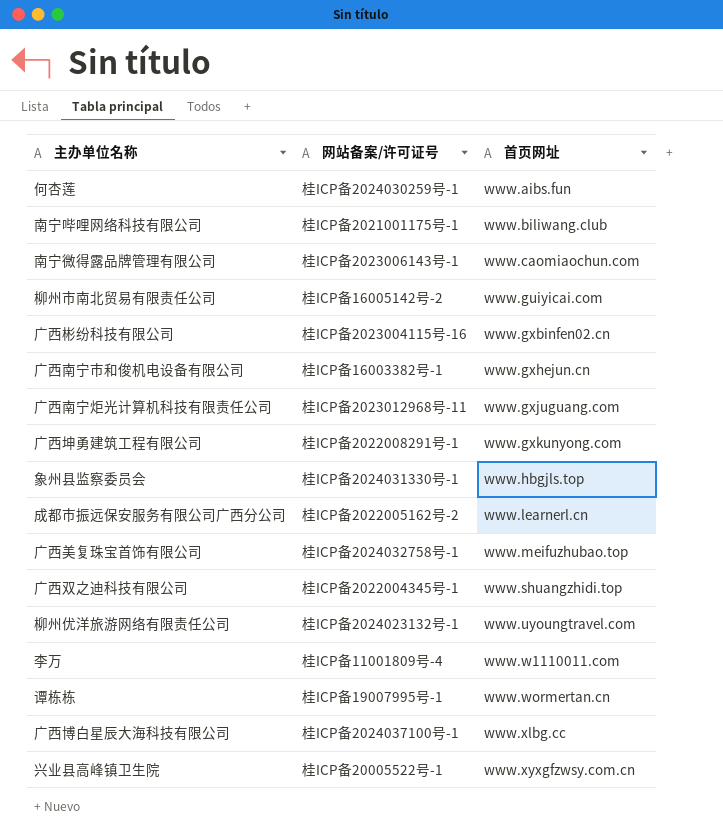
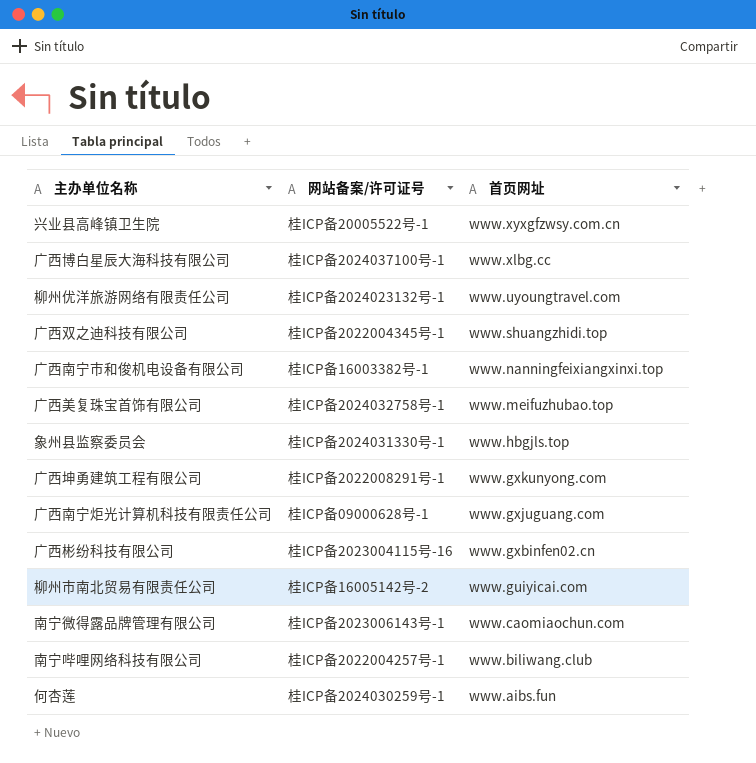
row order: 首页网址 ascending -> 首页网址 descending
row 成都市振远保安服务有限公司广西分公司: 桂ICP备2022005162号-2 | www.learnerl.cn -> none
row 李万: 桂ICP备11001809号-4 | www.w1110011.com -> none
row 谭栋栋: 桂ICP备19007995号-1 | www.wormertan.cn -> none
广西南宁市和俊机电设备有限公司 | 首页网址: www.gxhejun.cn -> www.nanningfeixiangxinxi.top
广西南宁炬光计算机科技有限责任公司 | 网站备案/许可证号: 桂ICP备2023012968号-11 -> 桂ICP备09000628号-1
南宁哔哩网络科技有限公司 | 网站备案/许可证号: 桂ICP备2021001175号-1 -> 桂ICP备2022004257号-1

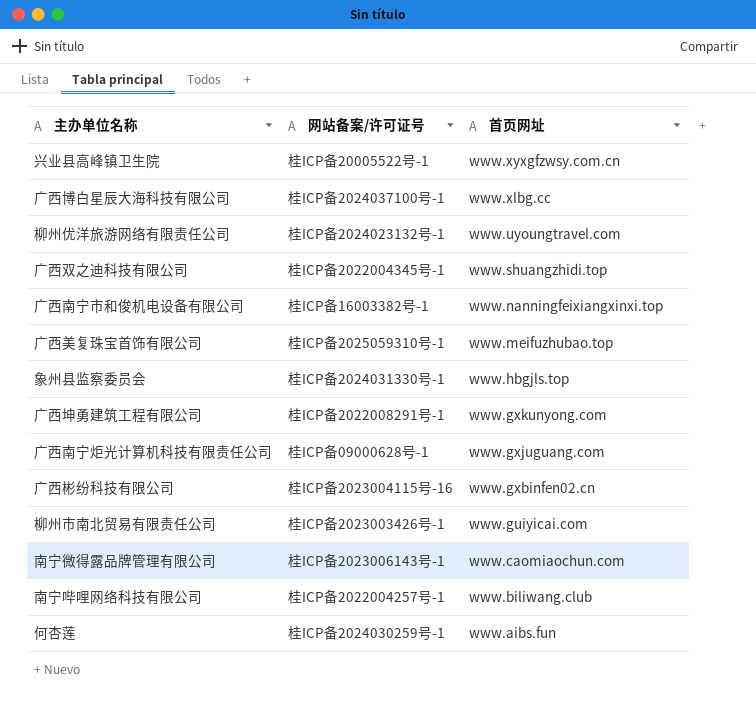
广西美复珠宝首饰有限公司 | 网站备案/许可证号: 桂ICP备2024032758号-1 -> 桂ICP备2025059310号-1
柳州市南北贸易有限责任公司 | 网站备案/许可证号: 桂ICP备16005142号-2 -> 桂ICP备2023003426号-1

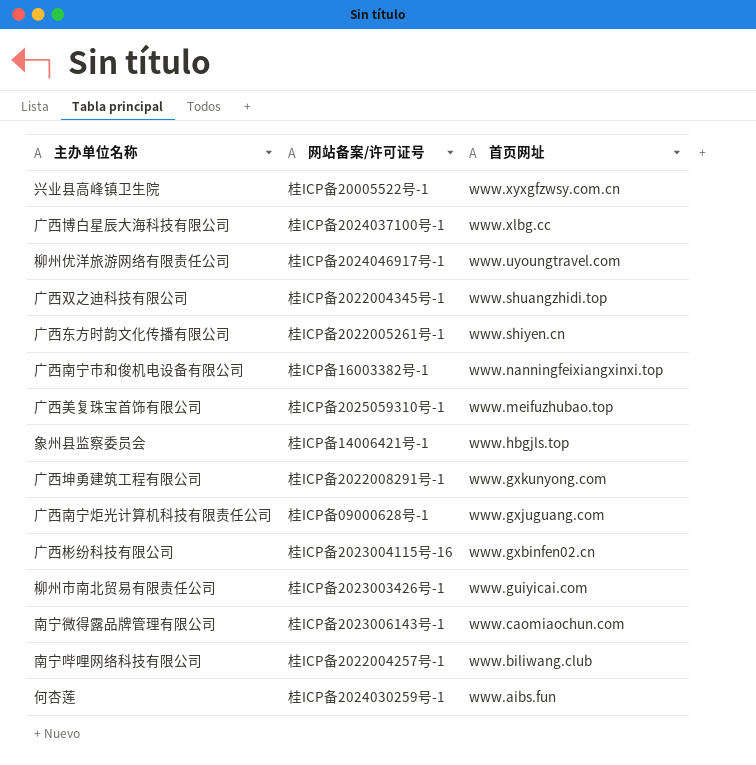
柳州优洋旅游网络有限责任公司 | 网站备案/许可证号: 桂ICP备2024023132号-1 -> 桂ICP备2024046917号-1
row 广西东方时韵文化传播有限公司: none -> 桂ICP备2022005261号-1 | www.shiyen.cn
象州县监察委员会 | 网站备案/许可证号: 桂ICP备2024031330号-1 -> 桂ICP备14006421号-1

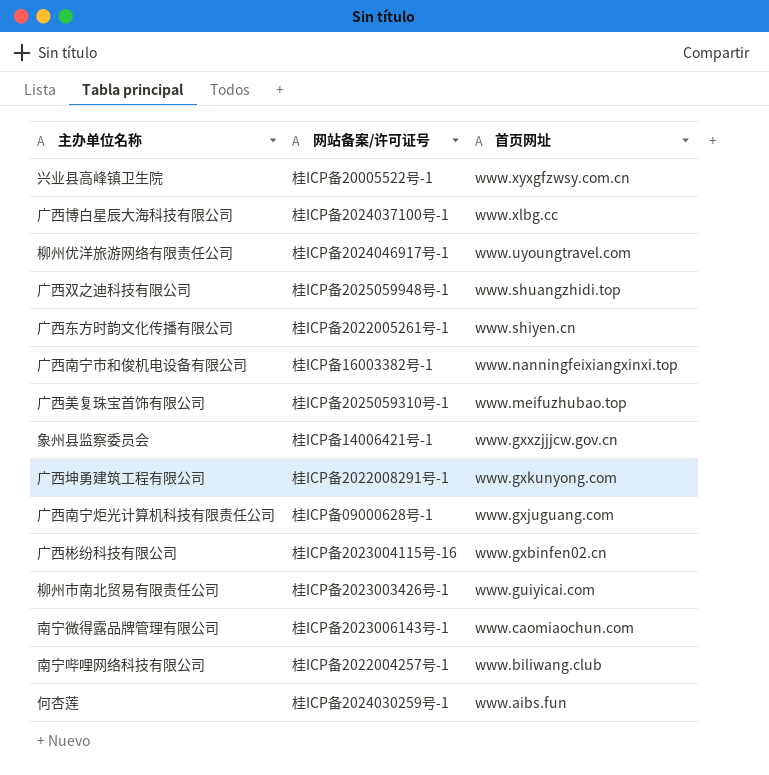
广西双之迪科技有限公司 | 网站备案/许可证号: 桂ICP备2022004345号-1 -> 桂ICP备2025059948号-1
象州县监察委员会 | 首页网址: www.hbgjls.top -> www.gxxzjjjcw.gov.cn

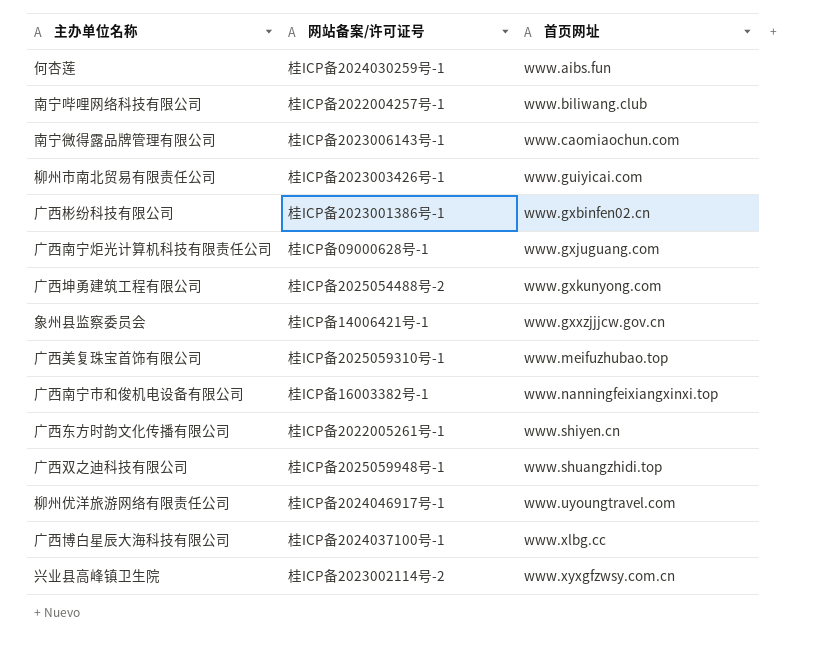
row order: 首页网址 descending -> 首页网址 ascending
广西彬纷科技有限公司 | 网站备案/许可证号: 桂ICP备2023004115号-16 -> 桂ICP备2023001386号-1
广西坤勇建筑工程有限公司 | 网站备案/许可证号: 桂ICP备2022008291号-1 -> 桂ICP备2025054488号-2
兴业县高峰镇卫生院 | 网站备案/许可证号: 桂ICP备20005522号-1 -> 桂ICP备2023002114号-2

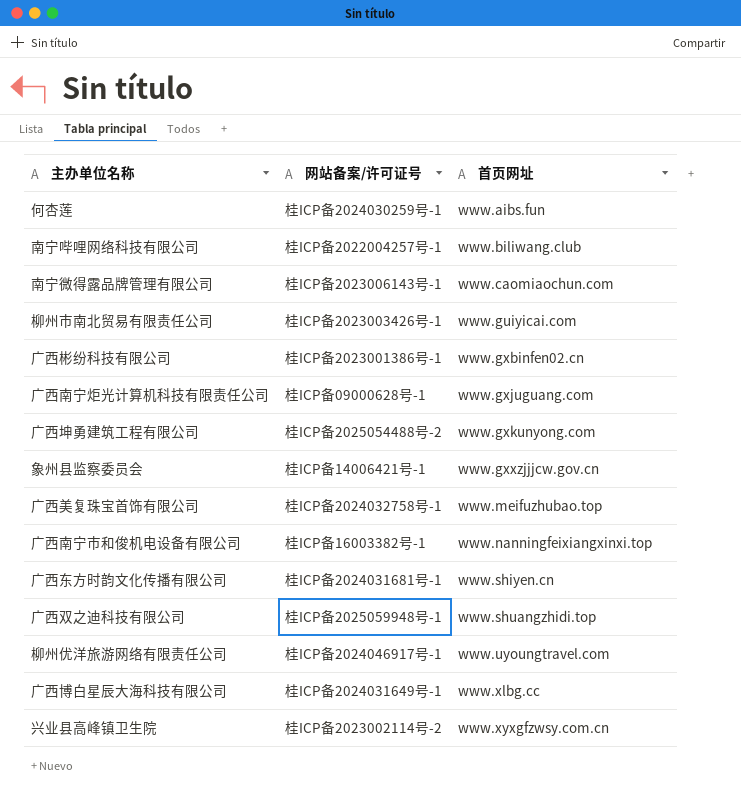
广西美复珠宝首饰有限公司 | 网站备案/许可证号: 桂ICP备2025059310号-1 -> 桂ICP备2024032758号-1
广西东方时韵文化传播有限公司 | 网站备案/许可证号: 桂ICP备2022005261号-1 -> 桂ICP备2024031681号-1
广西博白星辰大海科技有限公司 | 网站备案/许可证号: 桂ICP备2024037100号-1 -> 桂ICP备2024031649号-1

